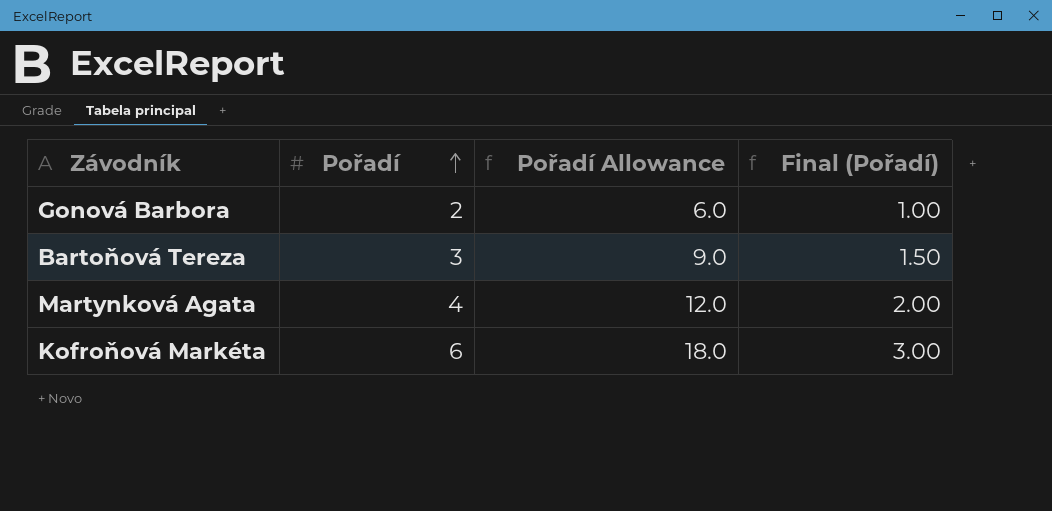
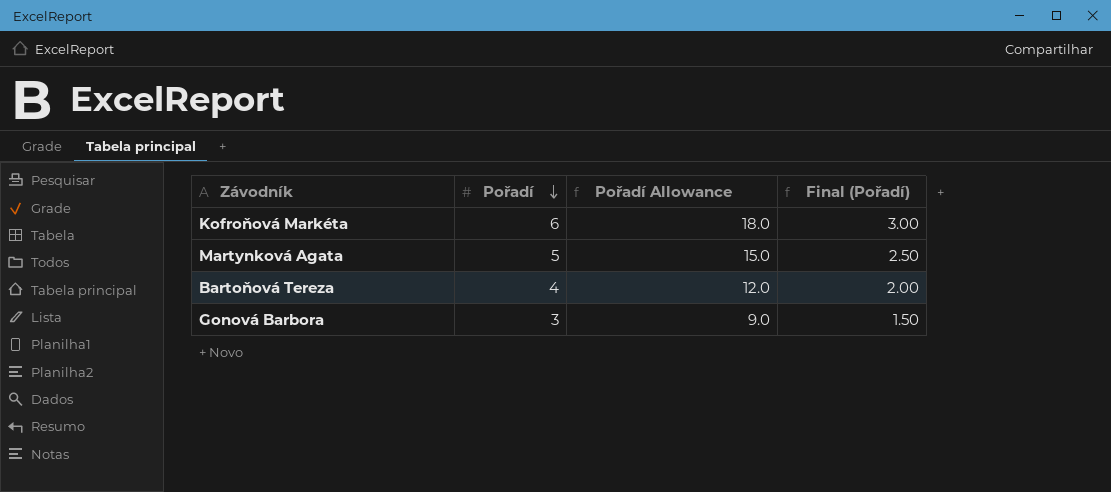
row order: Pořadí ascending -> Pořadí descending
Martynková Agata | Pořadí: 4 -> 5
Martynková Agata | Pořadí Allowance: 12.0 -> 15.0
Martynková Agata | Final (Pořadí): 2.00 -> 2.50
Bartoňová Tereza | Pořadí: 3 -> 4
Bartoňová Tereza | Pořadí Allowance: 9.0 -> 12.0
Bartoňová Tereza | Final (Pořadí): 1.50 -> 2.00
Gonová Barbora | Pořadí: 2 -> 3
Gonová Barbora | Pořadí Allowance: 6.0 -> 9.0
Gonová Barbora | Final (Pořadí): 1.00 -> 1.50

